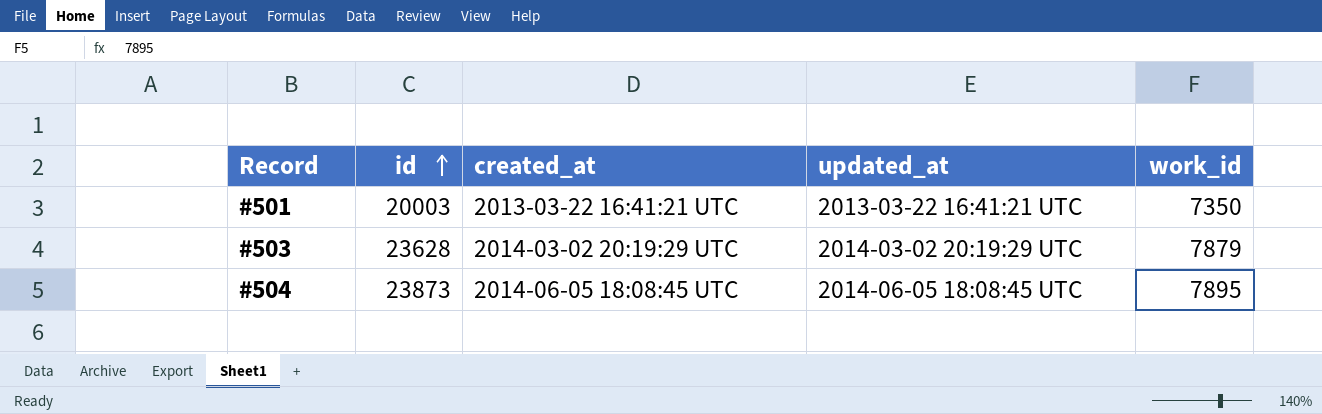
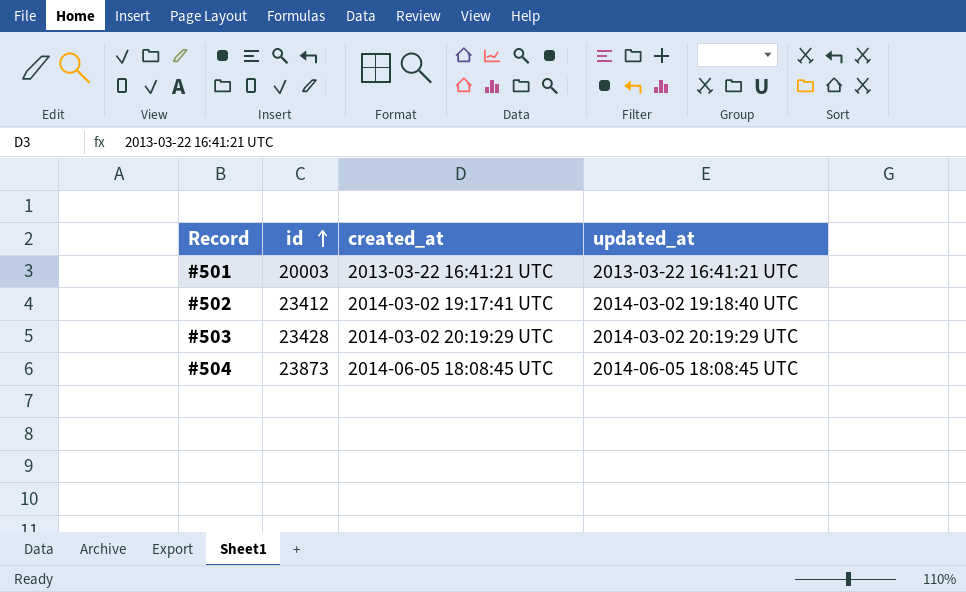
column work_id | position: 5 -> none
row #502: none -> 23412 | 2014-03-02 19:17:41 UTC | 2014-03-02 19:18:40 UTC
#503 | id: 23628 -> 23428

